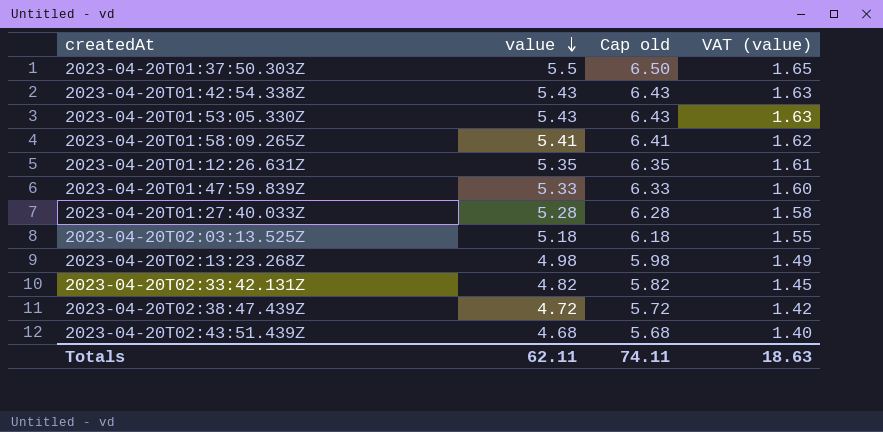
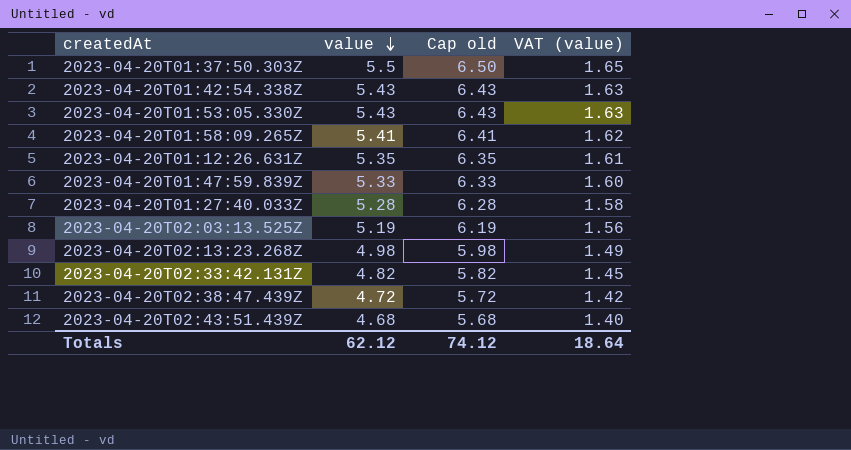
2023-04-20T02:03:13.525Z | value: 5.18 -> 5.19
2023-04-20T02:03:13.525Z | Cap old: 6.18 -> 6.19
2023-04-20T02:03:13.525Z | VAT (value): 1.55 -> 1.56
Totals | value: 62.11 -> 62.12
Totals | Cap old: 74.11 -> 74.12
Totals | VAT (value): 18.63 -> 18.64

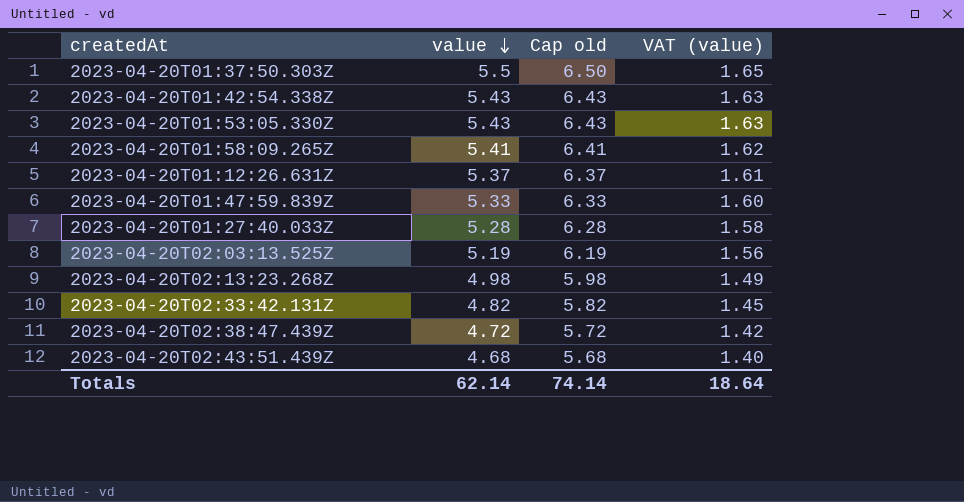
2023-04-20T01:12:26.631Z | value: 5.35 -> 5.37
2023-04-20T01:12:26.631Z | Cap old: 6.35 -> 6.37
Totals | value: 62.12 -> 62.14
Totals | Cap old: 74.12 -> 74.14

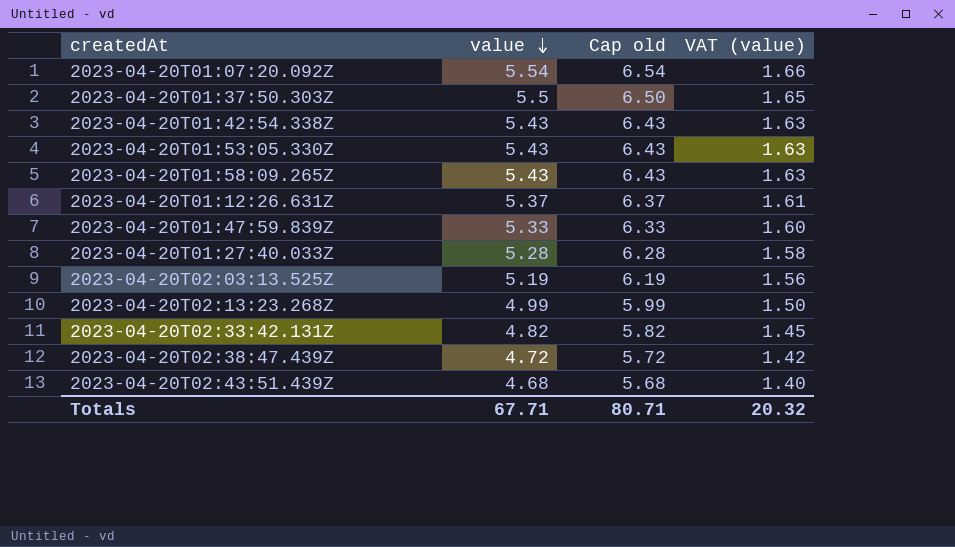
row 2023-04-20T01:07:20.092Z: none -> 5.54 | 6.54 | 1.66
2023-04-20T01:58:09.265Z | value: 5.41 -> 5.43
2023-04-20T01:58:09.265Z | Cap old: 6.41 -> 6.43
2023-04-20T01:58:09.265Z | VAT (value): 1.62 -> 1.63
2023-04-20T02:13:23.268Z | value: 4.98 -> 4.99
2023-04-20T02:13:23.268Z | Cap old: 5.98 -> 5.99
2023-04-20T02:13:23.268Z | VAT (value): 1.49 -> 1.50
Totals | value: 62.14 -> 67.71
Totals | Cap old: 74.14 -> 80.71
Totals | VAT (value): 18.64 -> 20.32

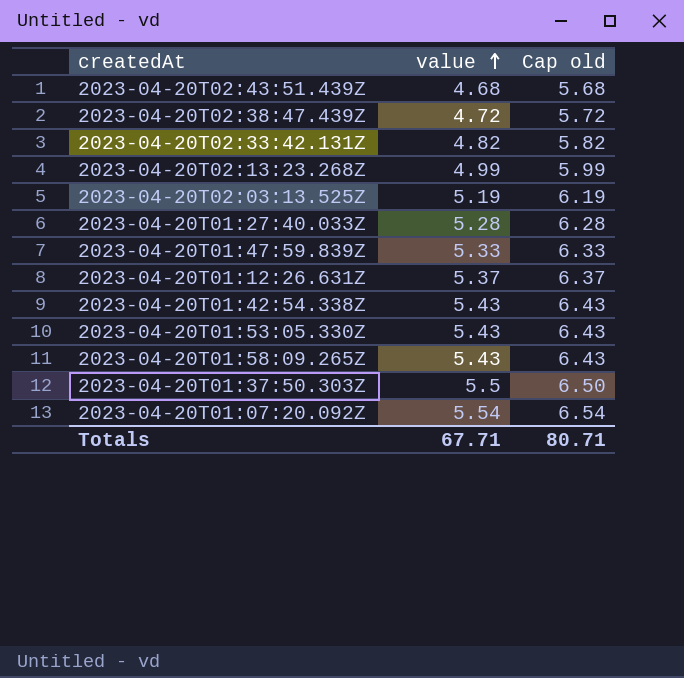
row order: value descending -> value ascending
column VAT (value) | formula: [value] * 0.3 -> none

